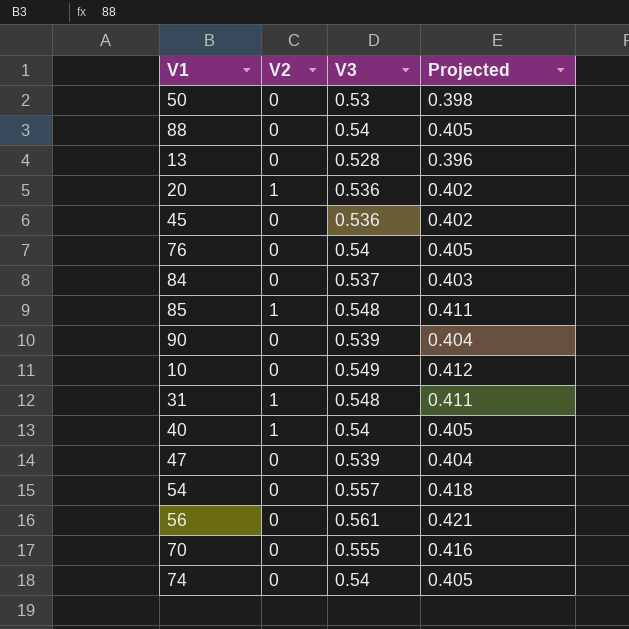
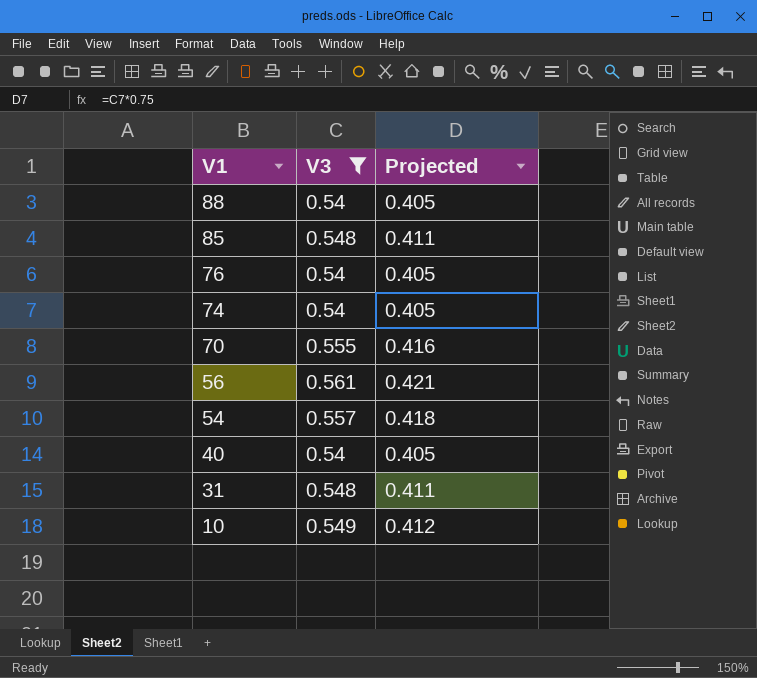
filter: none -> V3 >= 0.54
row order: none -> V1 descending
column V2 | position: 2 -> none

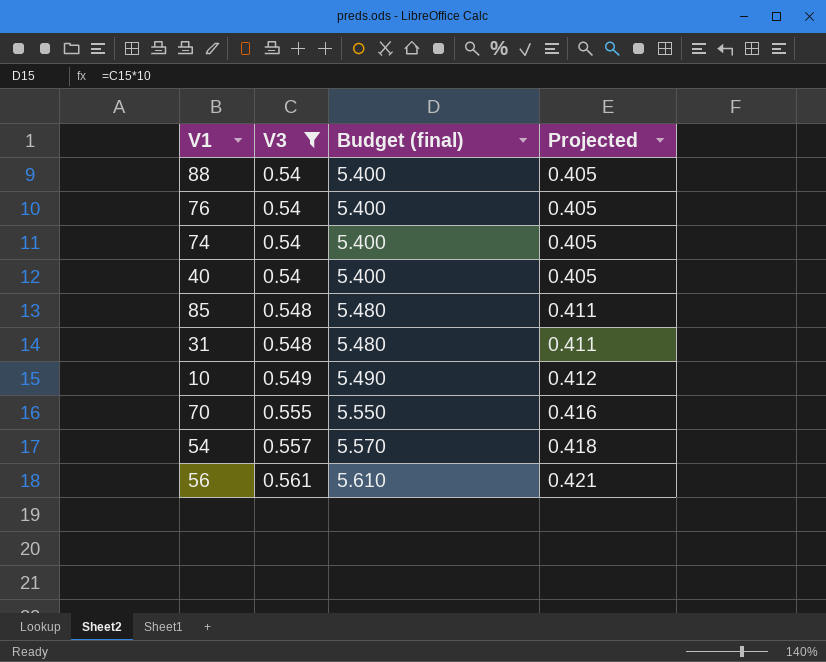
row order: V1 descending -> V3 ascending
column Budget (final) | formula: none -> [V3] * 10

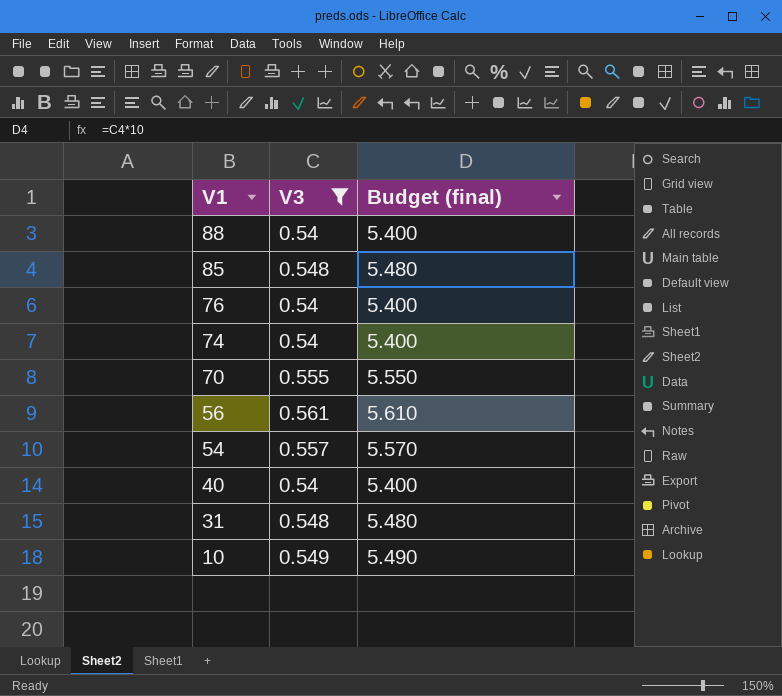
row order: V3 ascending -> V1 descending
column Projected | formula: [V3] * 0.75 -> none

